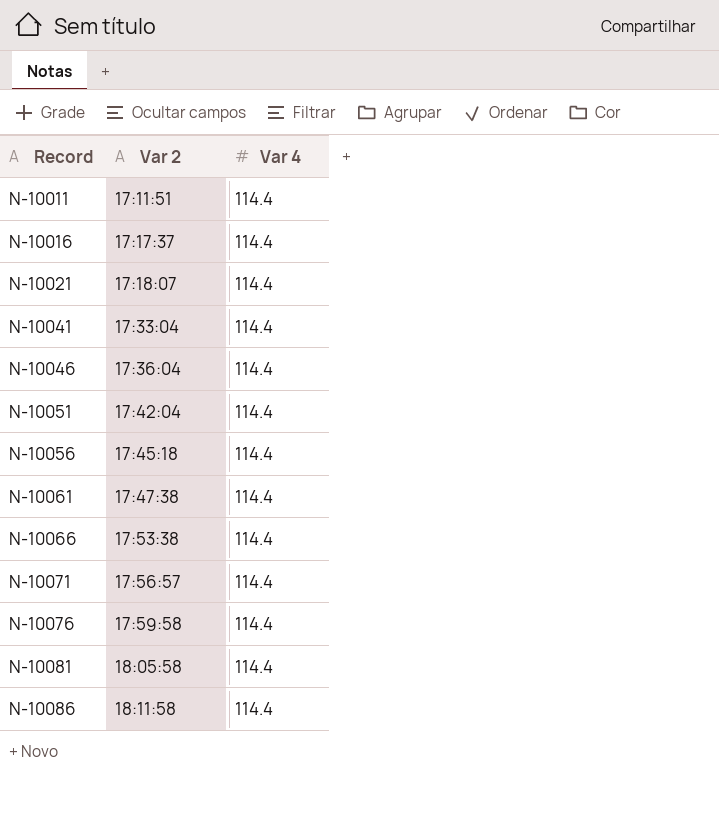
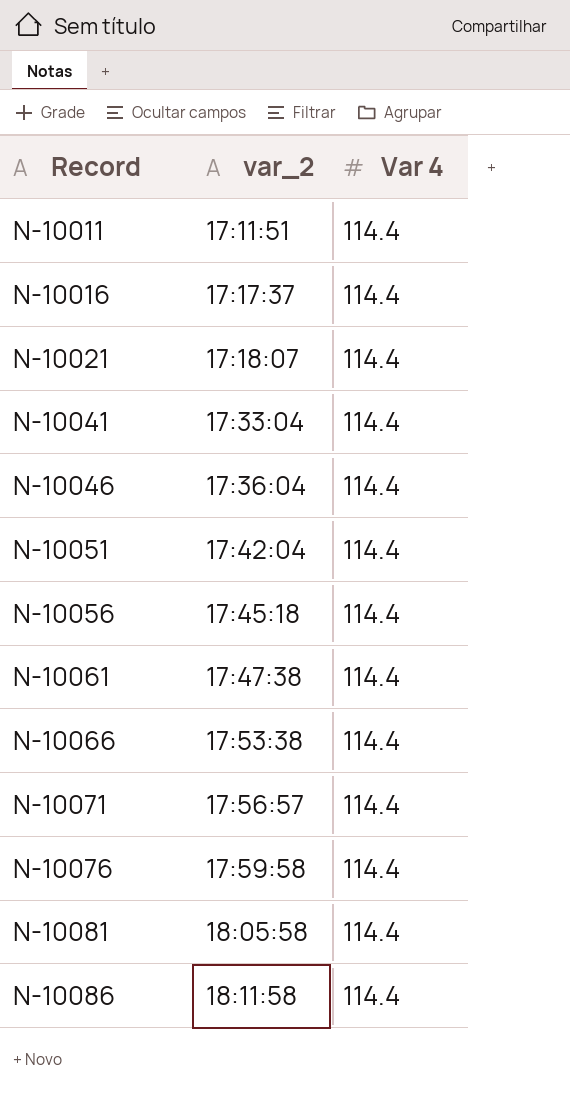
column name: Var 2 -> var_2

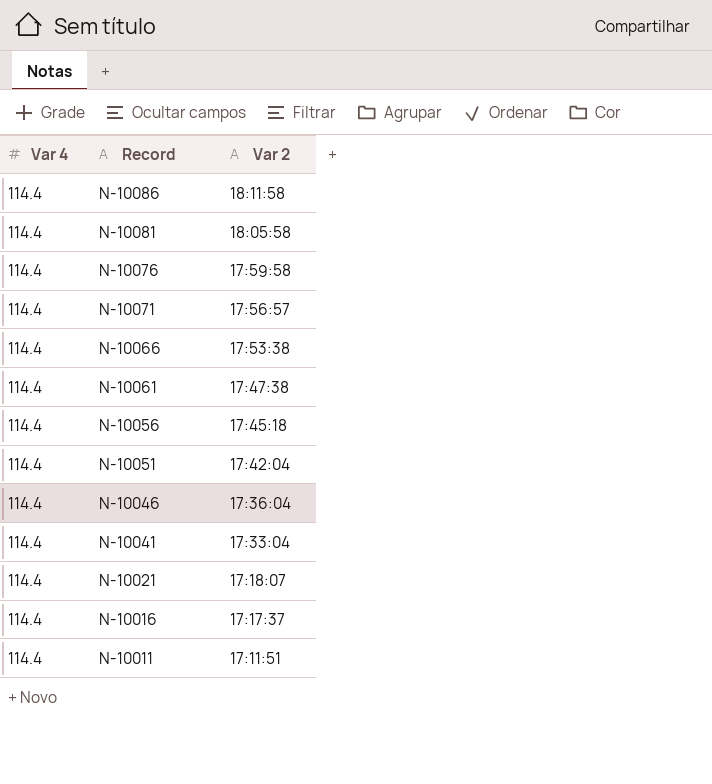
row order: Record ascending -> Record descending
column Var 4 | position: 3 -> 1
column name: var_2 -> Var 2

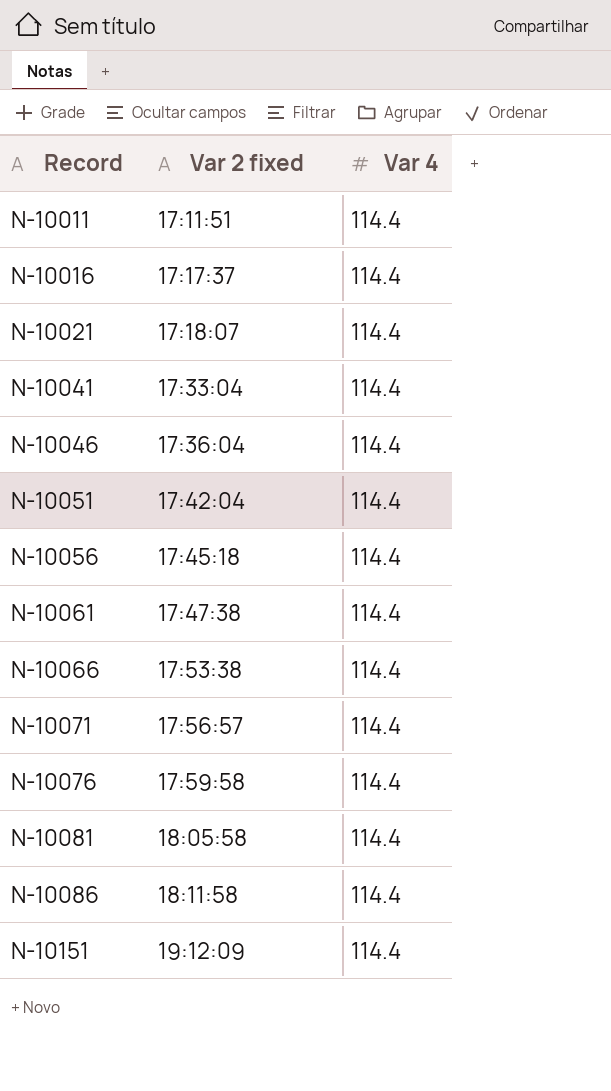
row order: Record descending -> Record ascending
column name: Var 2 -> Var 2 fixed
column Var 4 | position: 1 -> 3
row N-10151: none -> 19:12:09 | 114.4

